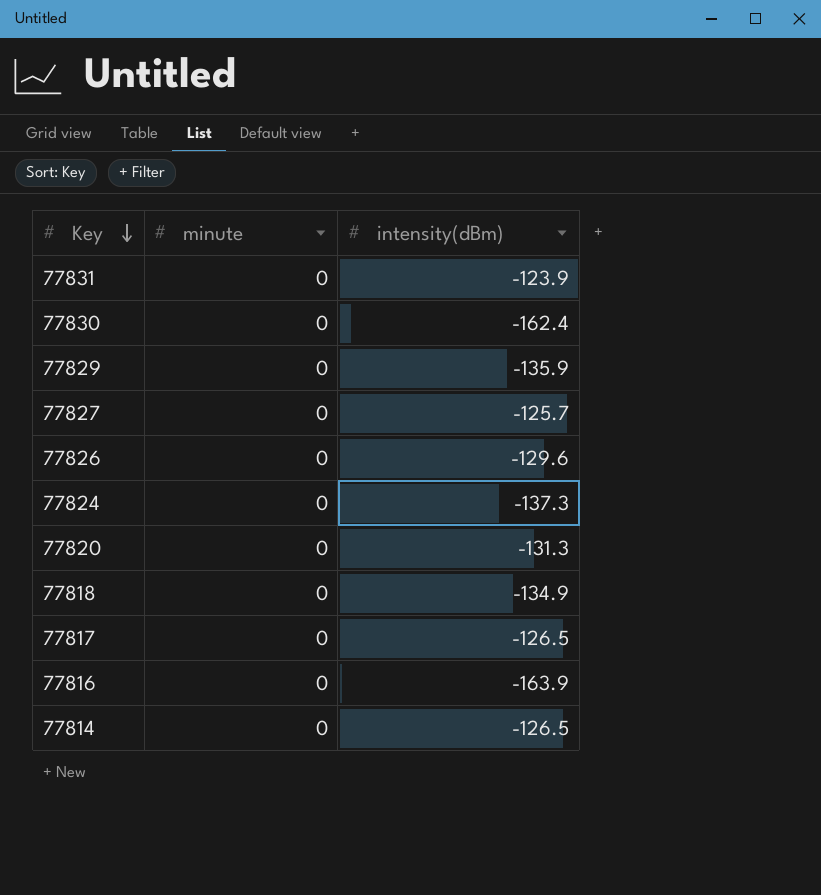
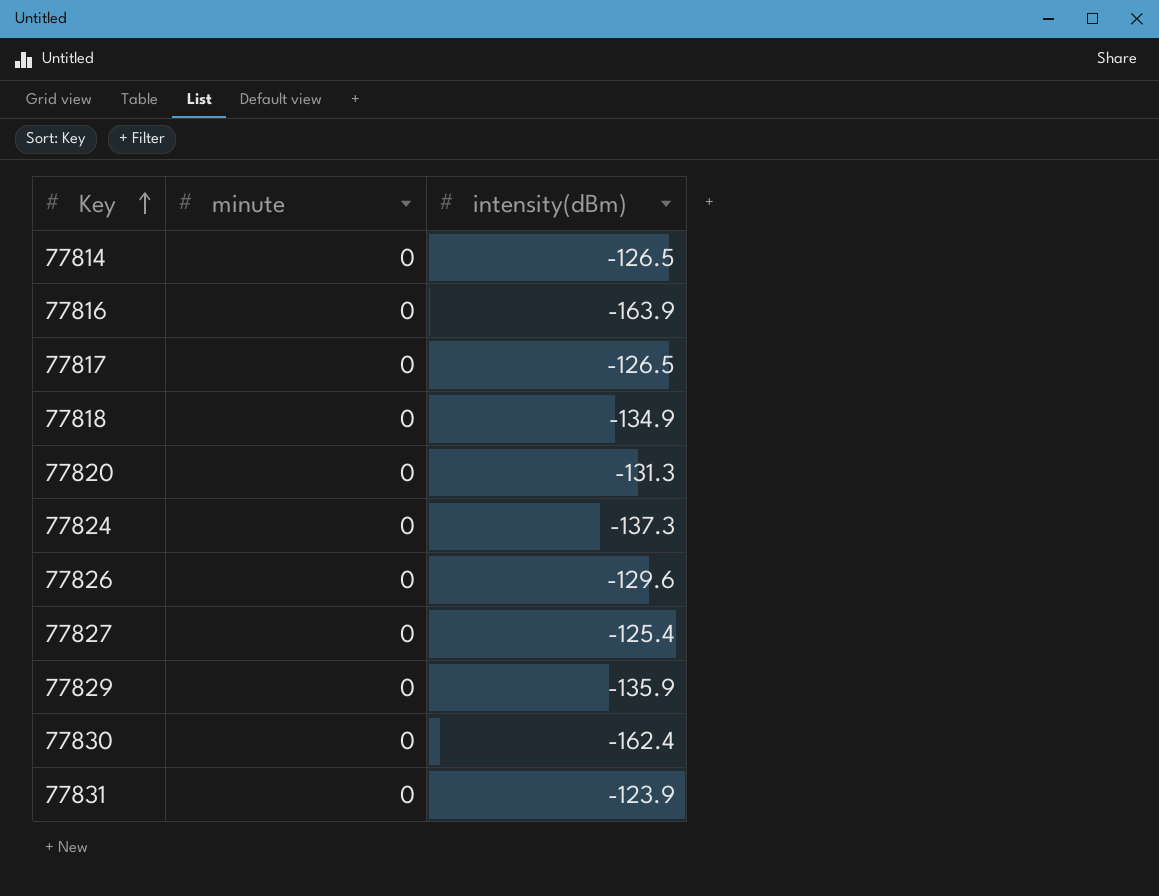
row order: Key descending -> Key ascending
77827 | intensity(dBm): -125.7 -> -125.4

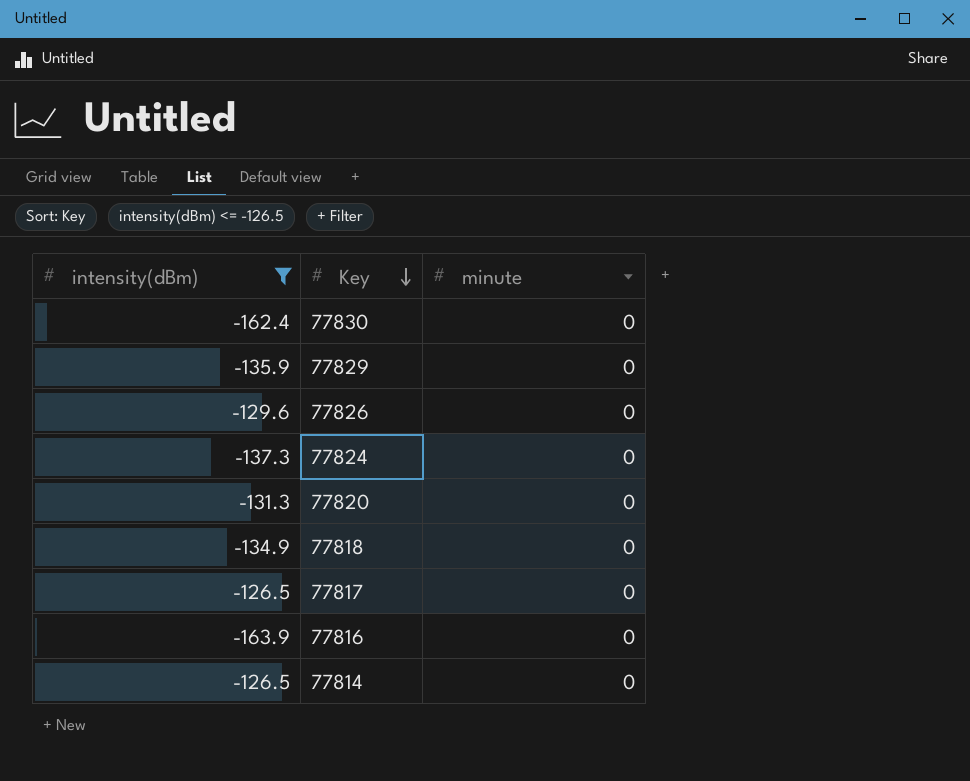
filter: none -> intensity(dBm) <= -126.5
row order: Key ascending -> Key descending
column intensity(dBm) | position: 3 -> 1

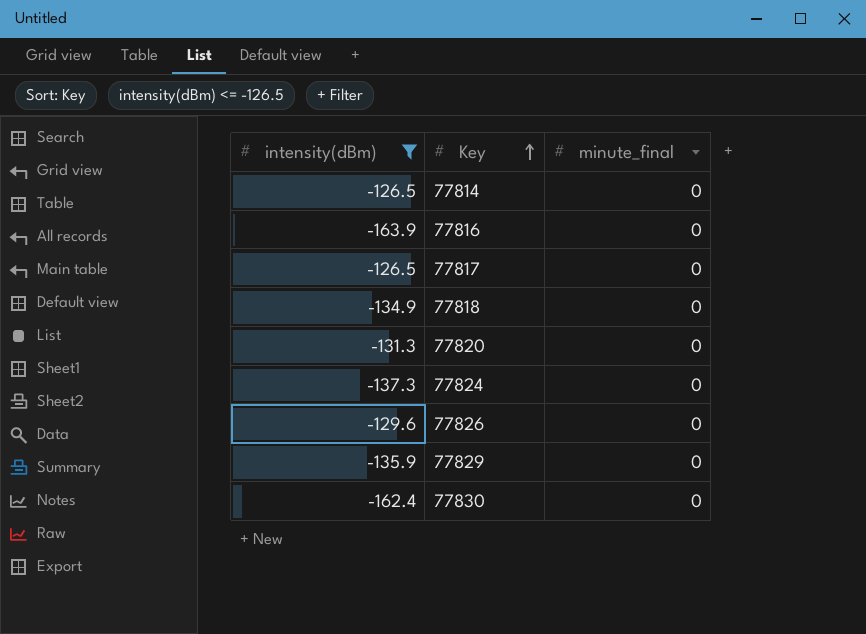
row order: Key descending -> Key ascending
column name: minute -> minute_final

